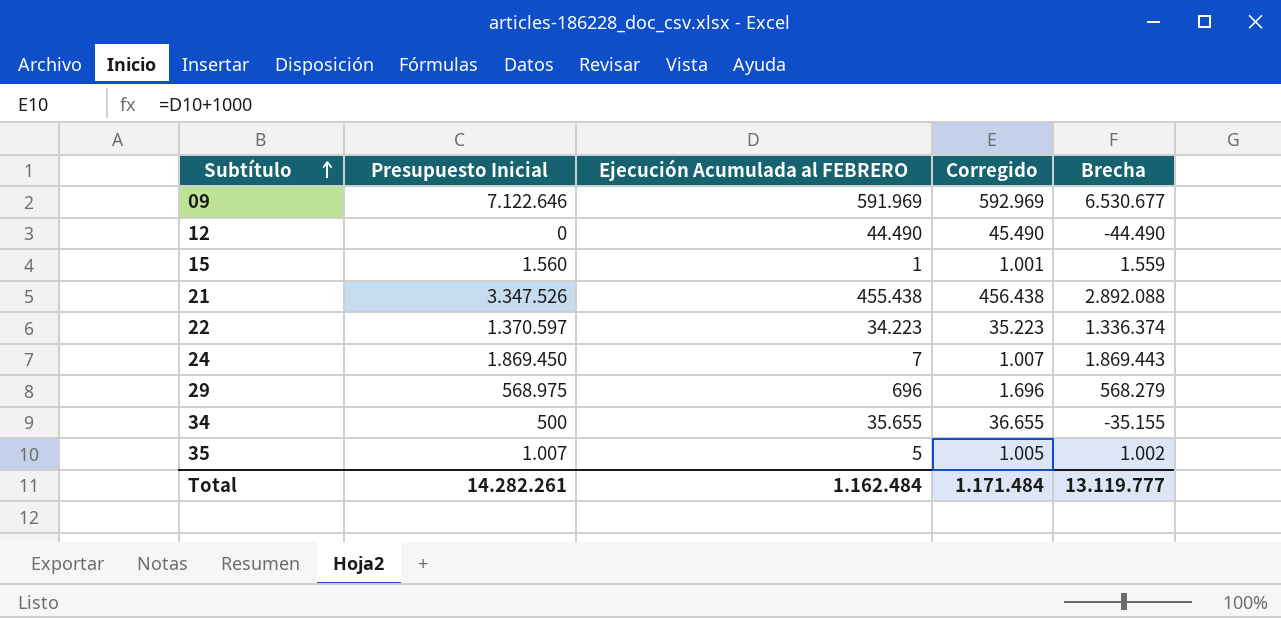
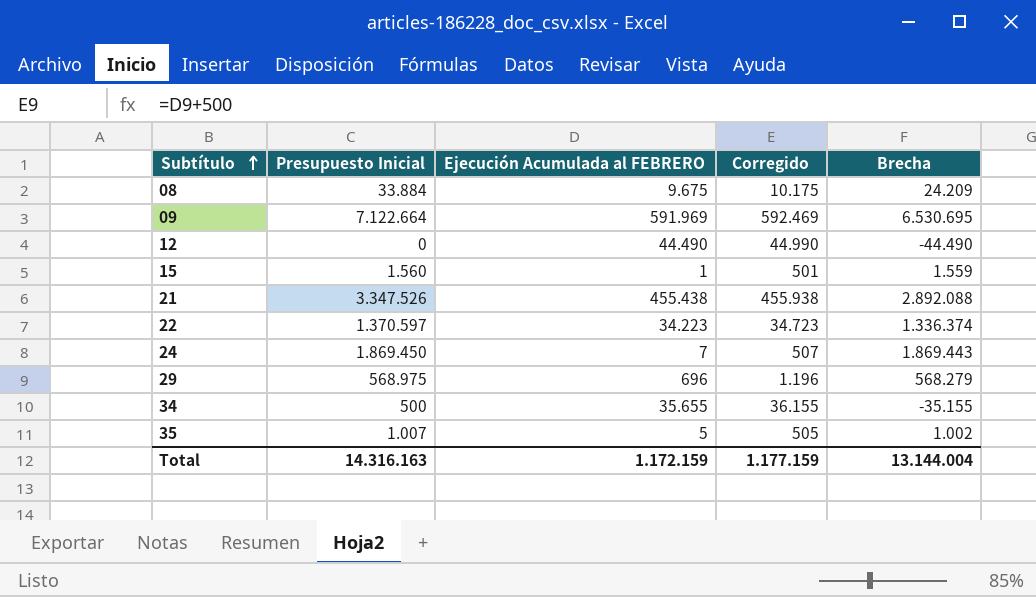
column Corregido | formula: [Ejecución Acumulada al FEBRERO] + 1000 -> [Ejecución Acumulada al FEBRERO] + 500
row 08: none -> 33.884 | 9.675 | 10.175 | 24.209
09 | Presupuesto Inicial: 7.122.646 -> 7.122.664
09 | Brecha: 6.530.677 -> 6.530.695
Total | Presupuesto Inicial: 14.282.261 -> 14.316.163
Total | Ejecución Acumulada al FEBRERO: 1.162.484 -> 1.172.159
Total | Corregido: 1.171.484 -> 1.177.159
Total | Brecha: 13.119.777 -> 13.144.004

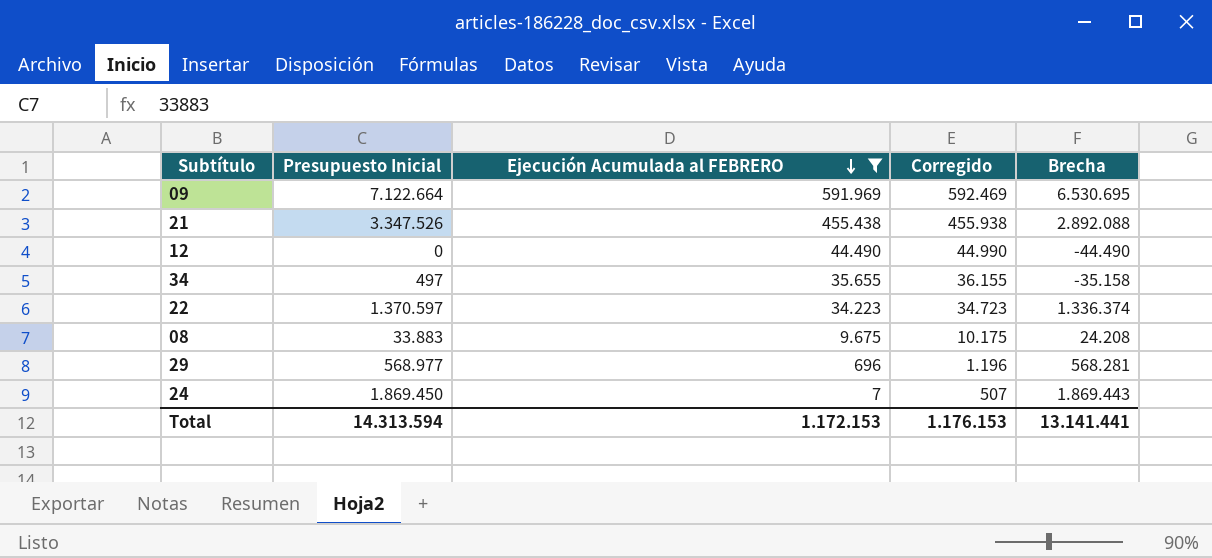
filter: none -> Ejecución Acumulada al FEBRERO >= 7
row order: Subtítulo ascending -> Ejecución Acumulada al FEBRERO descending
34 | Presupuesto Inicial: 500 -> 497
34 | Brecha: -35.155 -> -35.158
08 | Presupuesto Inicial: 33.884 -> 33.883
08 | Brecha: 24.209 -> 24.208
29 | Presupuesto Inicial: 568.975 -> 568.977
29 | Brecha: 568.279 -> 568.281
Total | Presupuesto Inicial: 14.316.163 -> 14.313.594
Total | Ejecución Acumulada al FEBRERO: 1.172.159 -> 1.172.153
Total | Corregido: 1.177.159 -> 1.176.153
Total | Brecha: 13.144.004 -> 13.141.441

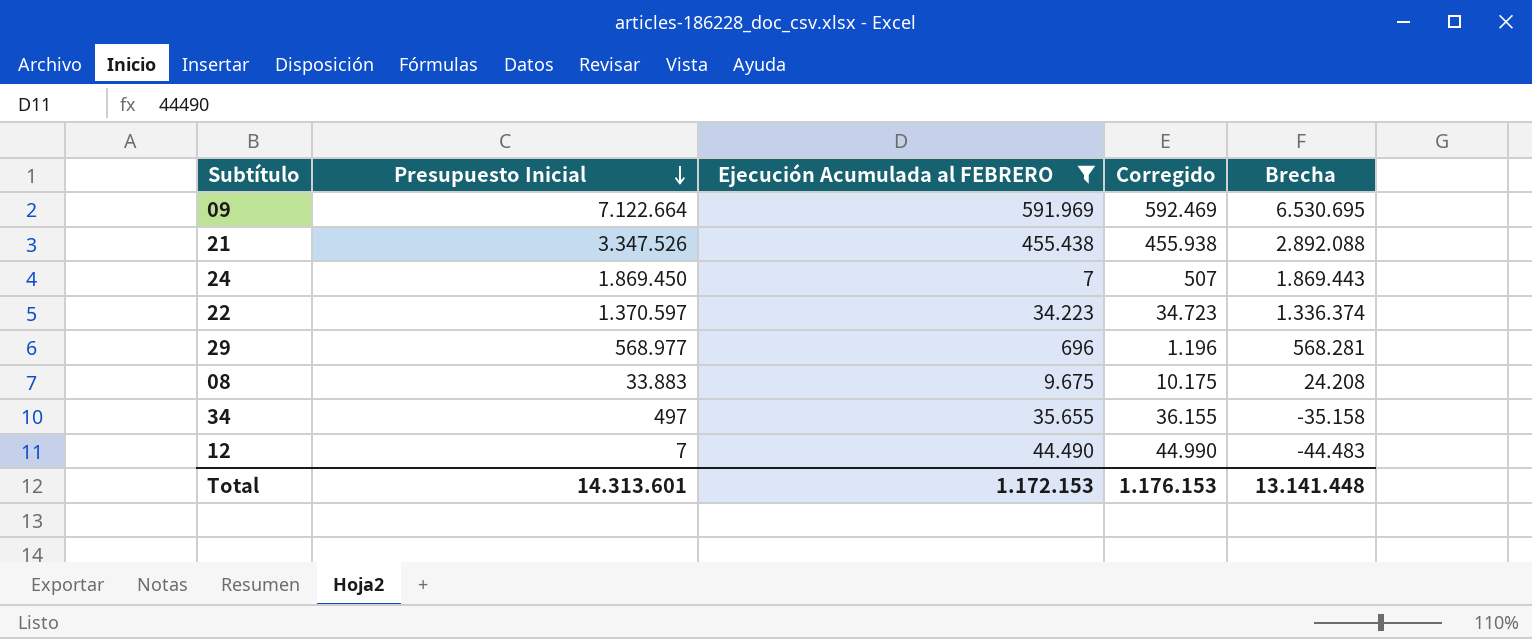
row order: Ejecución Acumulada al FEBRERO descending -> Presupuesto Inicial descending
12 | Presupuesto Inicial: 0 -> 7
12 | Brecha: -44.490 -> -44.483
Total | Presupuesto Inicial: 14.313.594 -> 14.313.601
Total | Brecha: 13.141.441 -> 13.141.448

